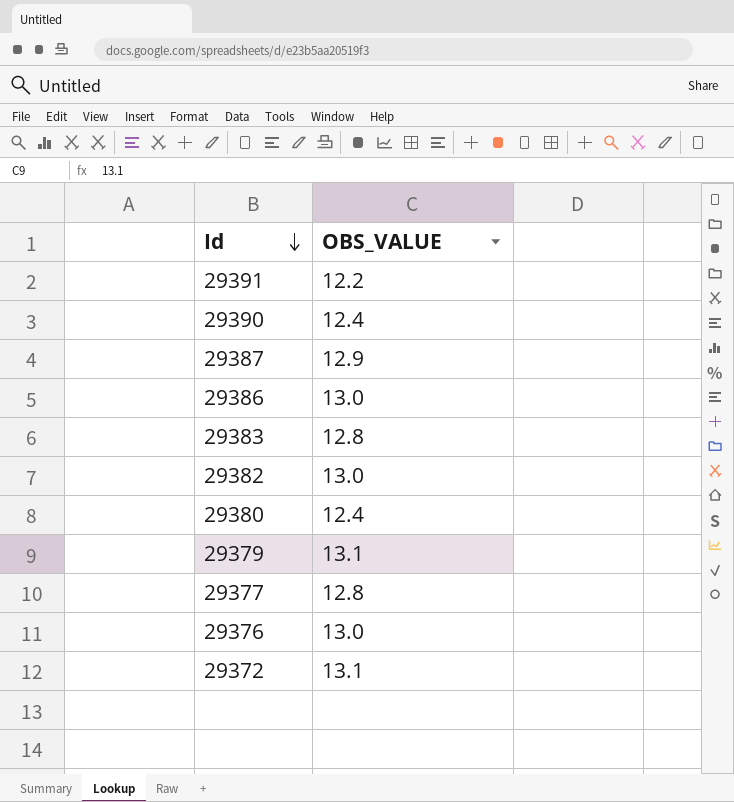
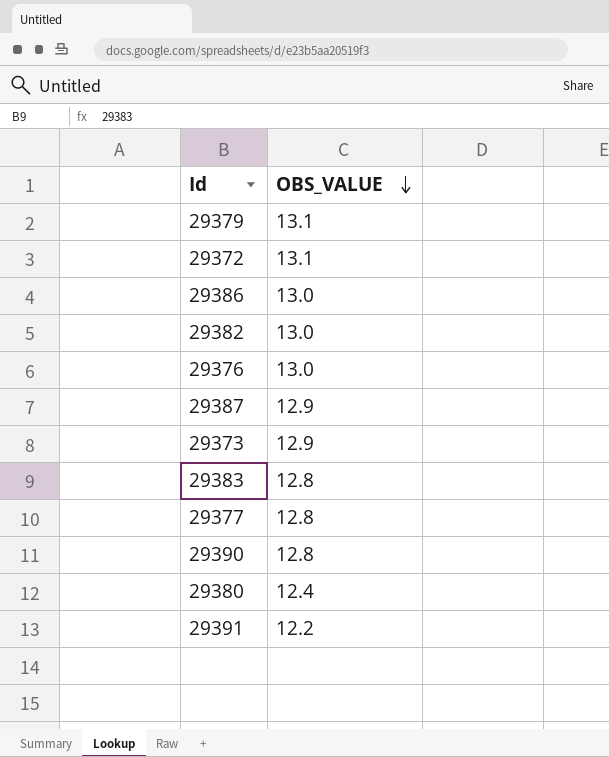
row order: Id descending -> OBS_VALUE descending
row 29373: none -> 12.9
29390 | OBS_VALUE: 12.4 -> 12.8

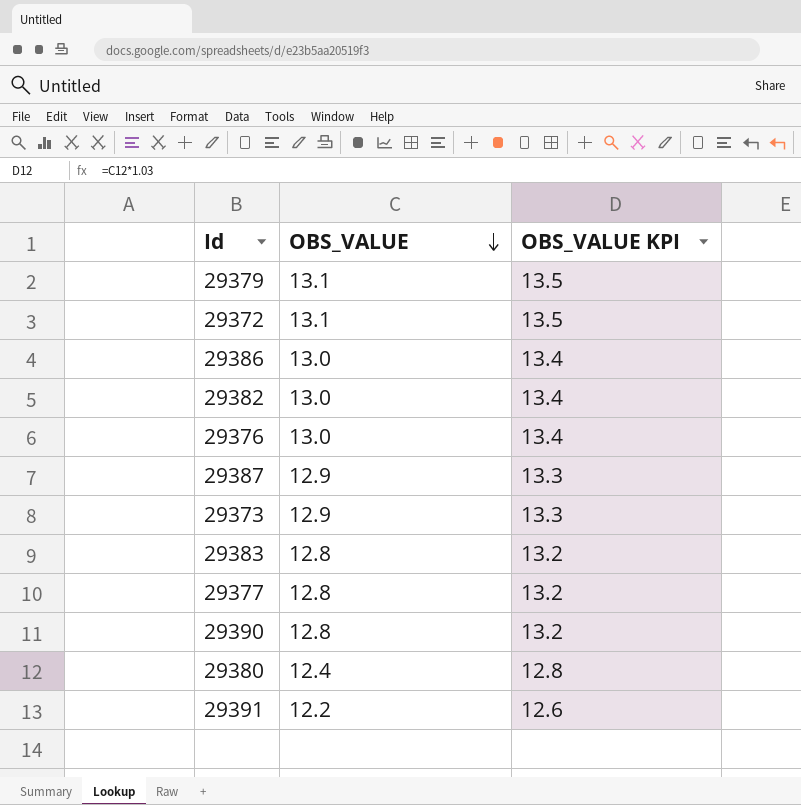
column OBS_VALUE KPI | formula: none -> [OBS_VALUE] * 1.03

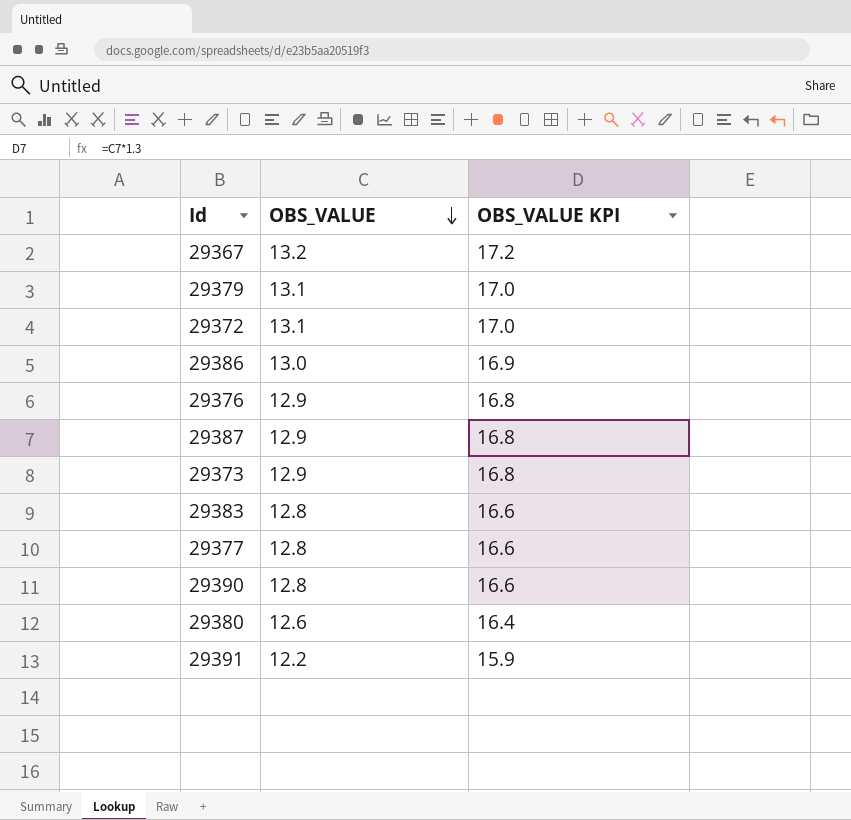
column OBS_VALUE KPI | formula: [OBS_VALUE] * 1.03 -> [OBS_VALUE] * 1.3
row 29382: 13.0 | 13.4 -> none
row 29367: none -> 13.2 | 17.2
29376 | OBS_VALUE: 13.0 -> 12.9
29380 | OBS_VALUE: 12.4 -> 12.6

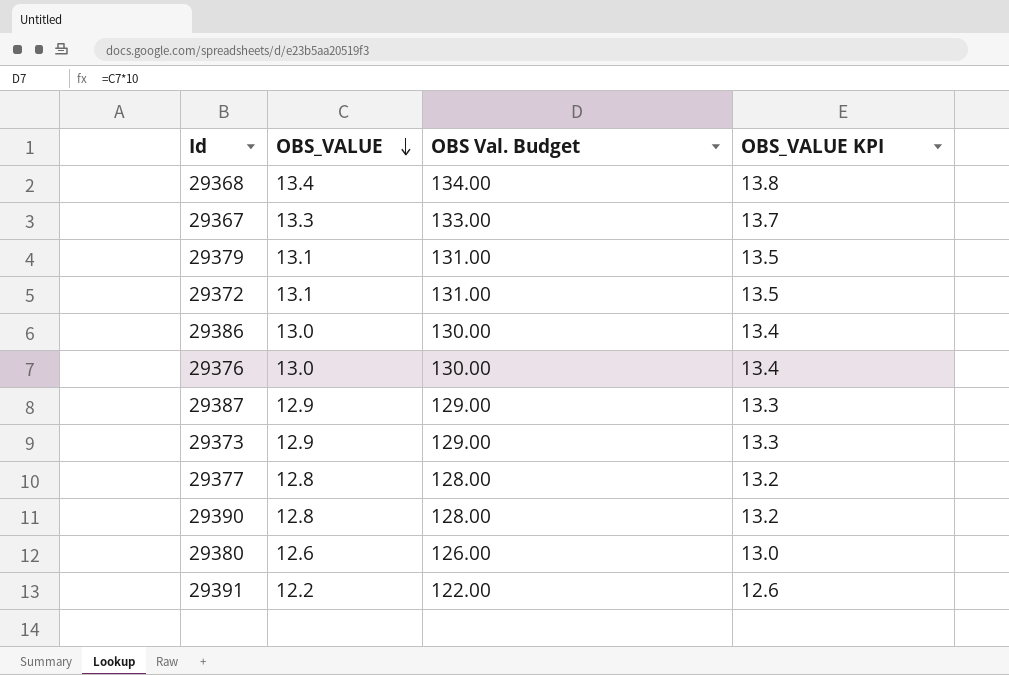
column OBS Val. Budget | formula: none -> [OBS_VALUE] * 10
column OBS_VALUE KPI | formula: [OBS_VALUE] * 1.3 -> [OBS_VALUE] * 1.03
row 29383: 12.8 | 16.6 -> none
row 29368: none -> 13.4 | 134.00 | 13.8
29367 | OBS_VALUE: 13.2 -> 13.3
29376 | OBS_VALUE: 12.9 -> 13.0

